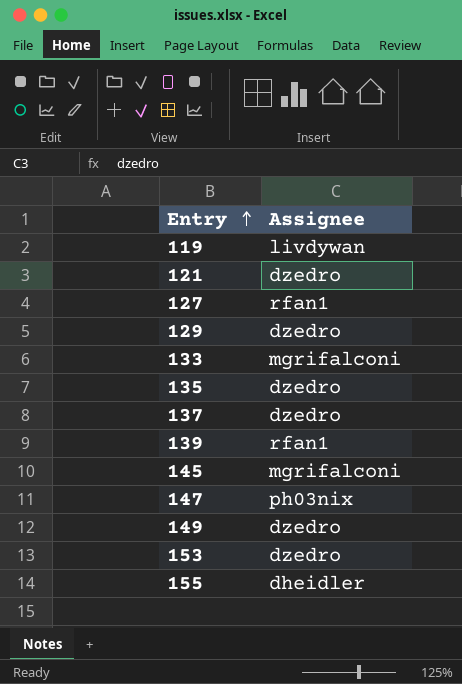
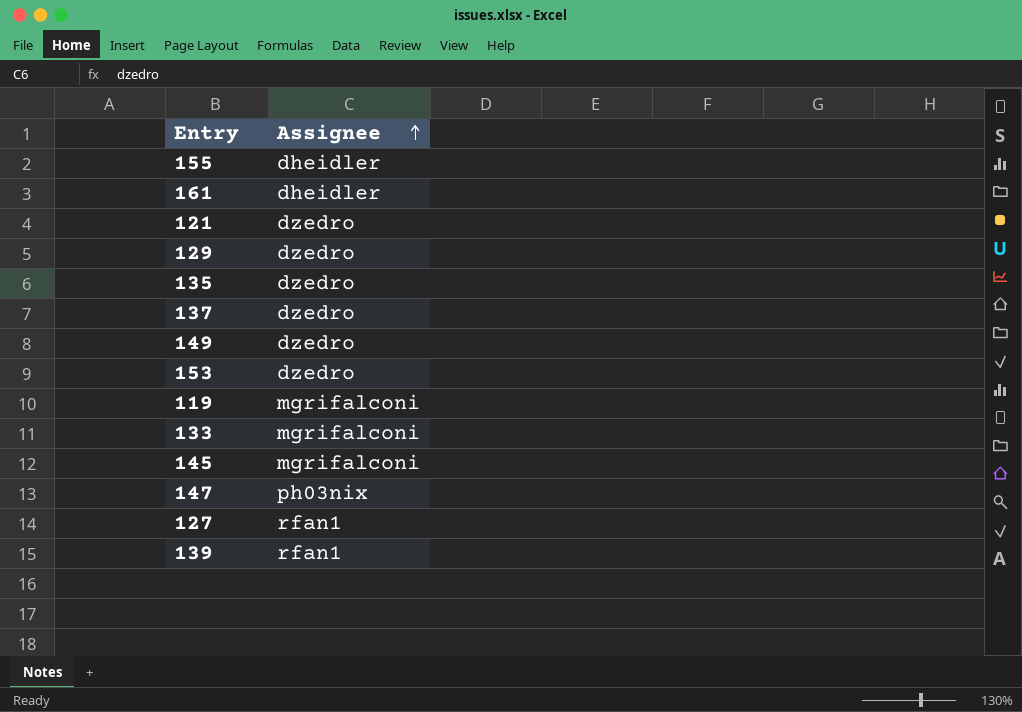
row order: Entry ascending -> Assignee ascending
row 161: none -> dheidler
119 | Assignee: livdywan -> mgrifalconi

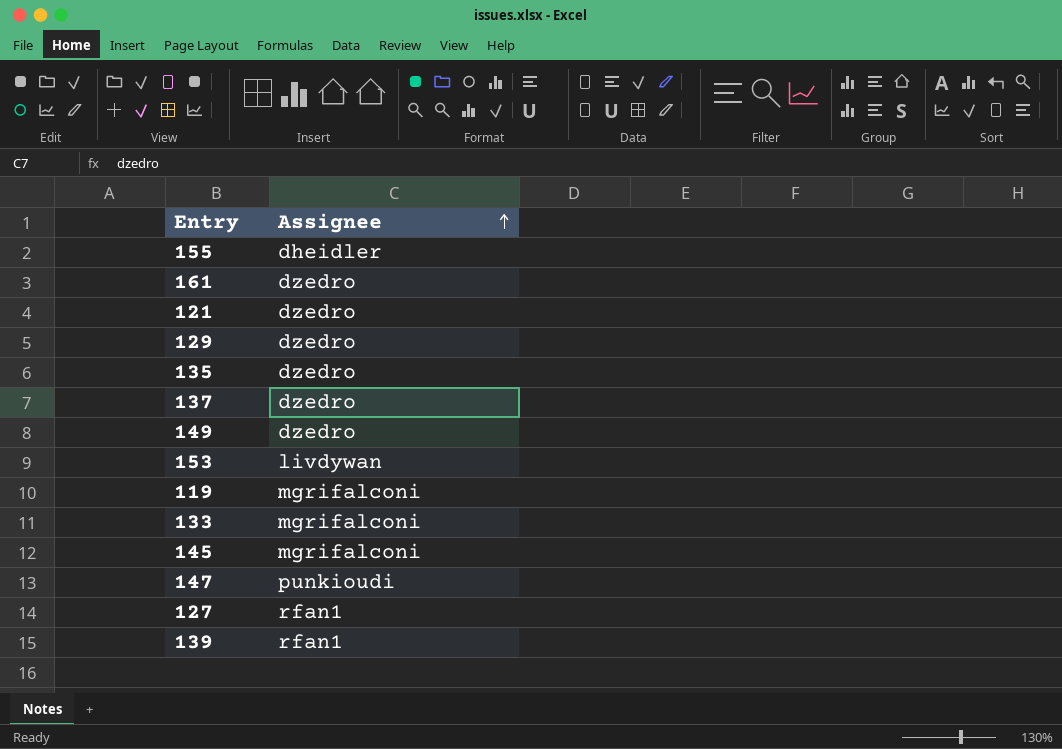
161 | Assignee: dheidler -> dzedro
153 | Assignee: dzedro -> livdywan
147 | Assignee: ph03nix -> punkioudi

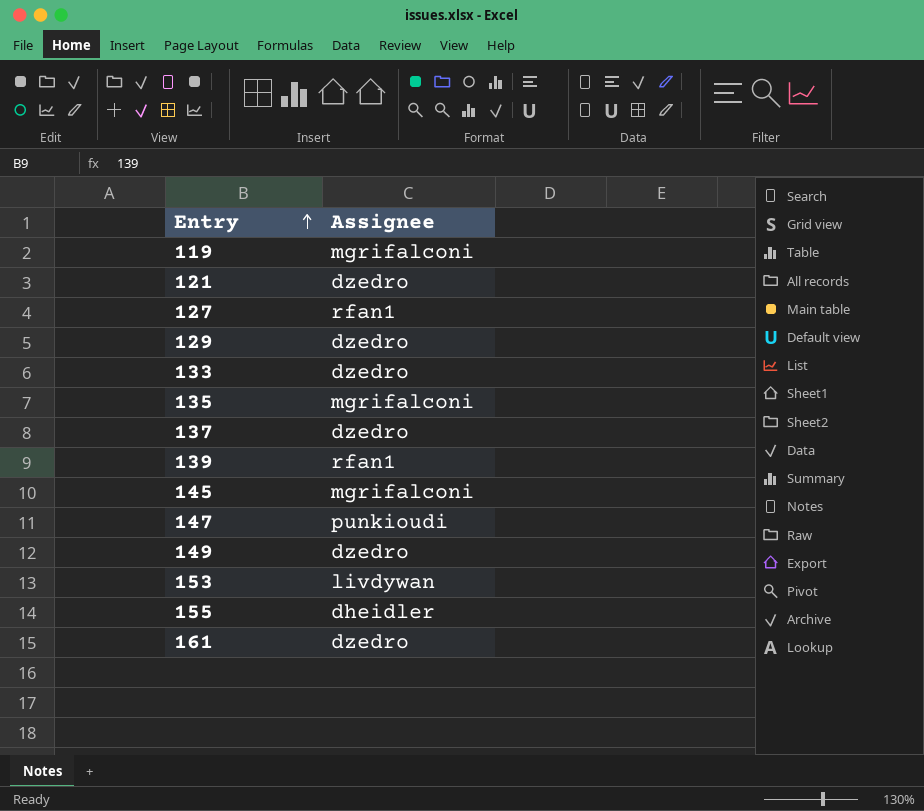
row order: Assignee ascending -> Entry ascending
133 | Assignee: mgrifalconi -> dzedro
135 | Assignee: dzedro -> mgrifalconi

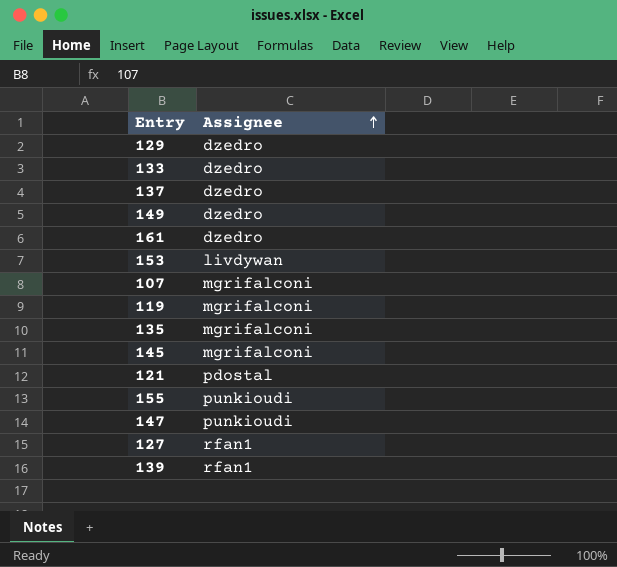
row order: Entry ascending -> Assignee ascending
row 107: none -> mgrifalconi
121 | Assignee: dzedro -> pdostal
155 | Assignee: dheidler -> punkioudi

